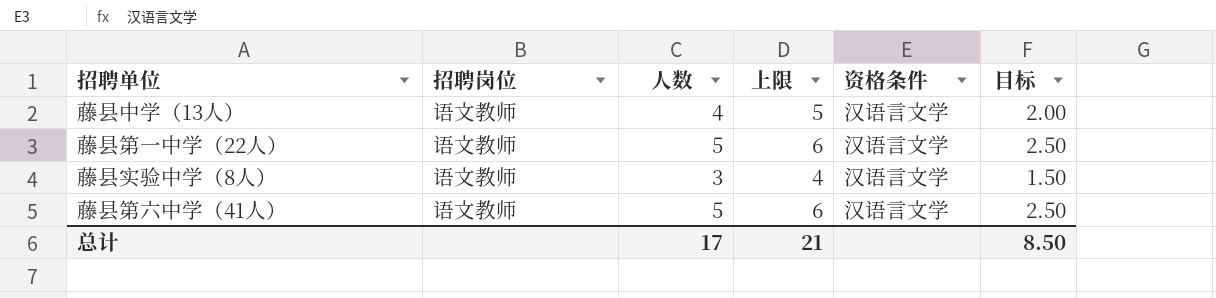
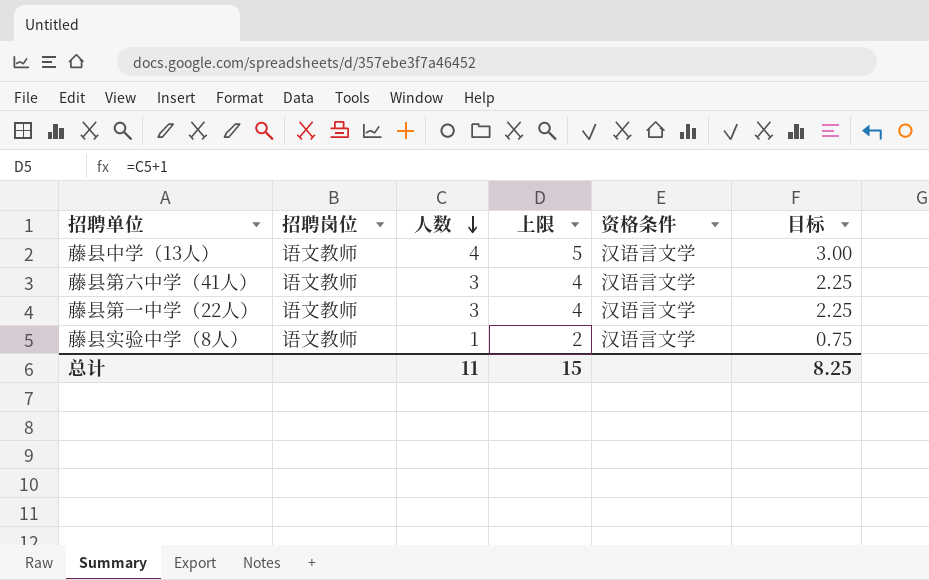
row order: none -> 人数 descending
column 目标 | formula: [人数] * 0.5 -> [人数] * 0.75
藤县第六中学（41人） | 人数: 5 -> 3
藤县第六中学（41人） | 上限: 6 -> 4
藤县第一中学（22人） | 人数: 5 -> 3
藤县第一中学（22人） | 上限: 6 -> 4
藤县实验中学（8人） | 人数: 3 -> 1
藤县实验中学（8人） | 上限: 4 -> 2
总计 | 人数: 17 -> 11
总计 | 上限: 21 -> 15
总计 | 目标: 8.50 -> 8.25

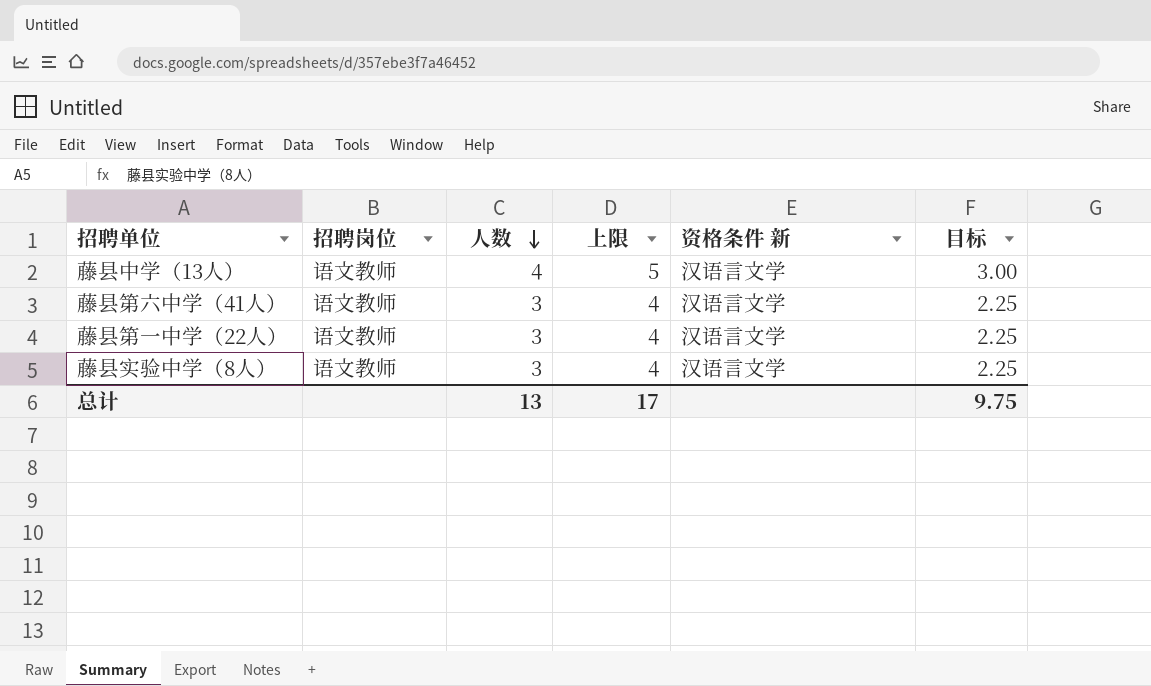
column name: 资格条件 -> 资格条件 新
藤县实验中学（8人） | 人数: 1 -> 3
藤县实验中学（8人） | 上限: 2 -> 4
藤县实验中学（8人） | 目标: 0.75 -> 2.25
总计 | 人数: 11 -> 13
总计 | 上限: 15 -> 17
总计 | 目标: 8.25 -> 9.75

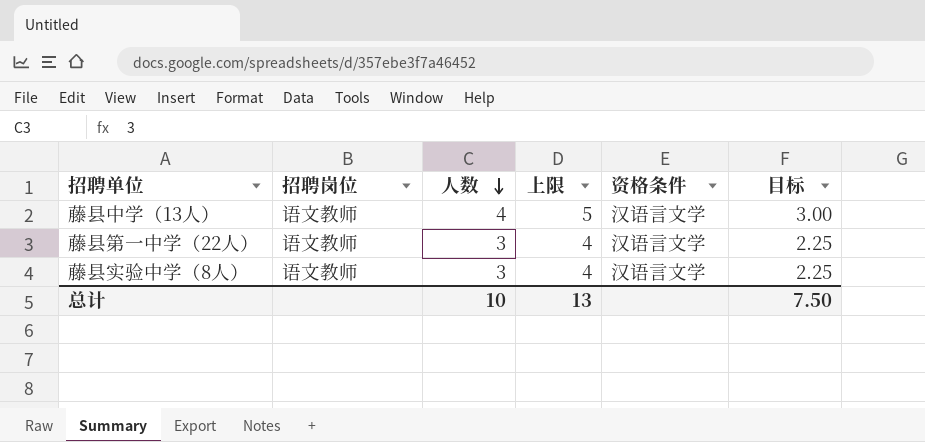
column name: 资格条件 新 -> 资格条件
row 藤县第六中学（41人）: 语文教师 | 3 | 4 | 汉语言文学 | 2.25 -> none
总计 | 人数: 13 -> 10
总计 | 上限: 17 -> 13
总计 | 目标: 9.75 -> 7.50

